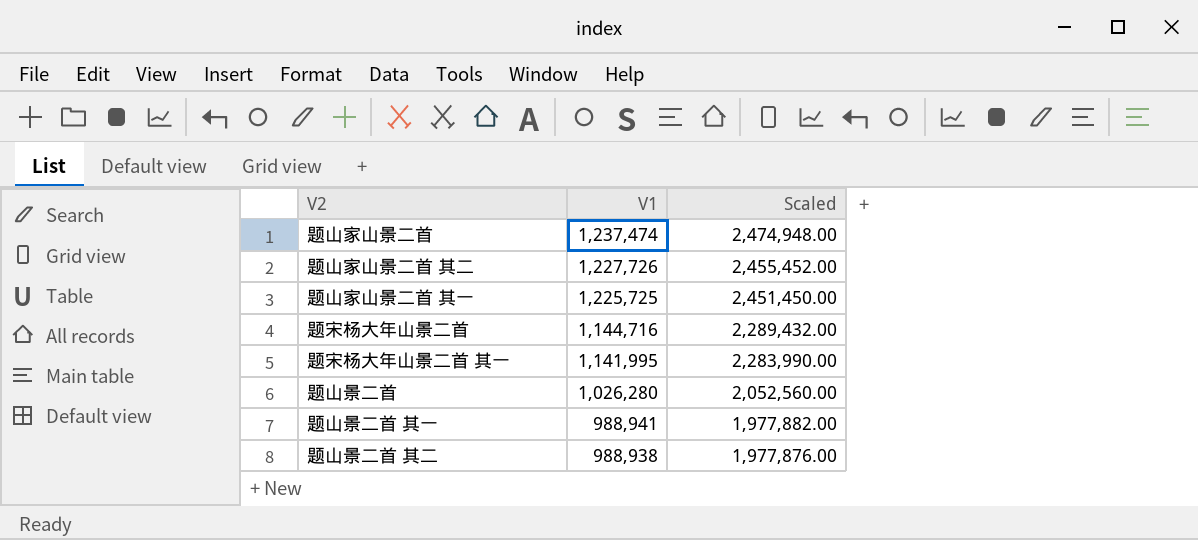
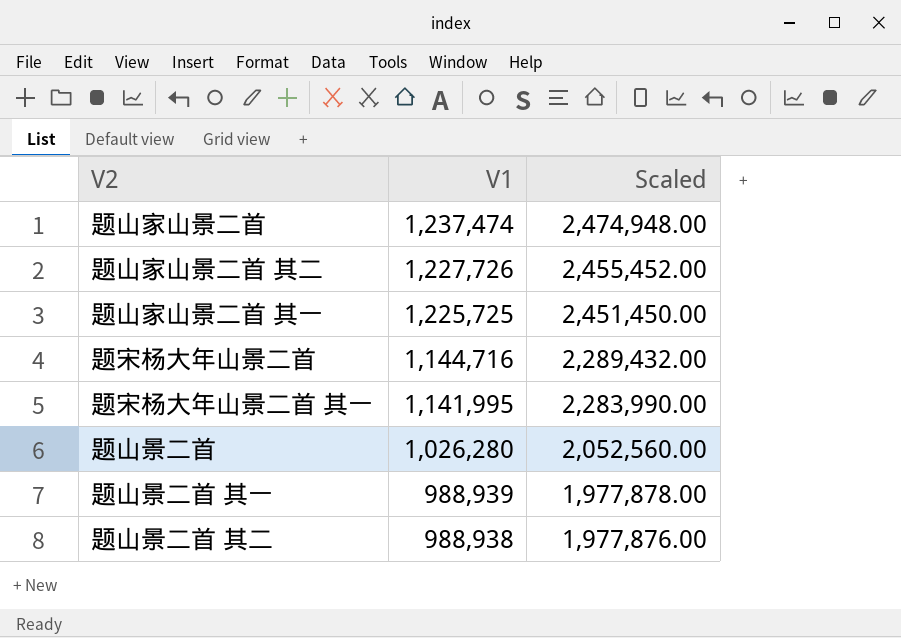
题山景二首 其一 | V1: 988,941 -> 988,939
题山景二首 其一 | Scaled: 1,977,882.00 -> 1,977,878.00

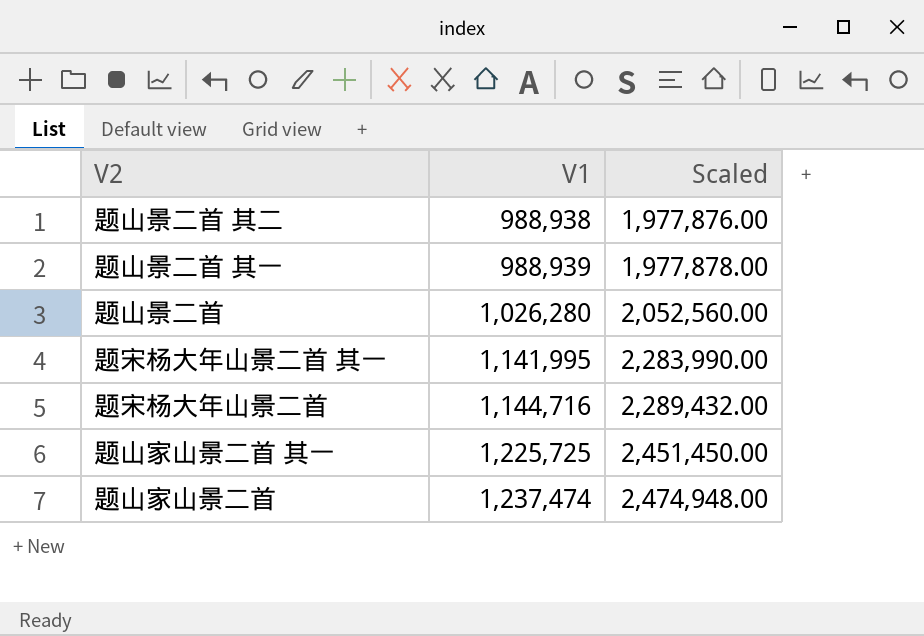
row order: V1 descending -> V1 ascending
row 题山家山景二首 其二: 1,227,726 | 2,455,452.00 -> none

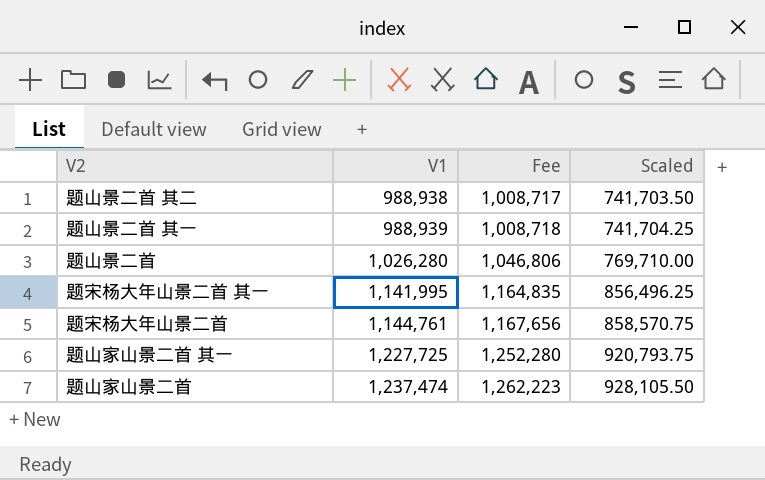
column Fee | formula: none -> [V1] * 1.02
column Scaled | formula: [V1] * 2 -> [V1] * 0.75
题宋杨大年山景二首 | V1: 1,144,716 -> 1,144,761
题山家山景二首 其一 | V1: 1,225,725 -> 1,227,725

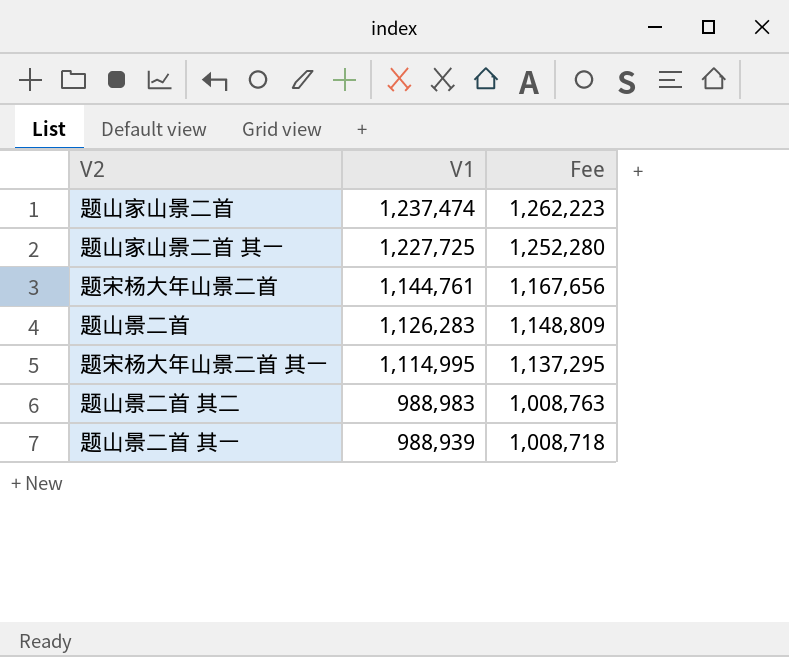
row order: V1 ascending -> V1 descending
column Scaled | formula: [V1] * 0.75 -> none
题山景二首 | V1: 1,026,280 -> 1,126,283
题山景二首 | Fee: 1,046,806 -> 1,148,809
题宋杨大年山景二首 其一 | V1: 1,141,995 -> 1,114,995
题宋杨大年山景二首 其一 | Fee: 1,164,835 -> 1,137,295
题山景二首 其二 | V1: 988,938 -> 988,983
题山景二首 其二 | Fee: 1,008,717 -> 1,008,763

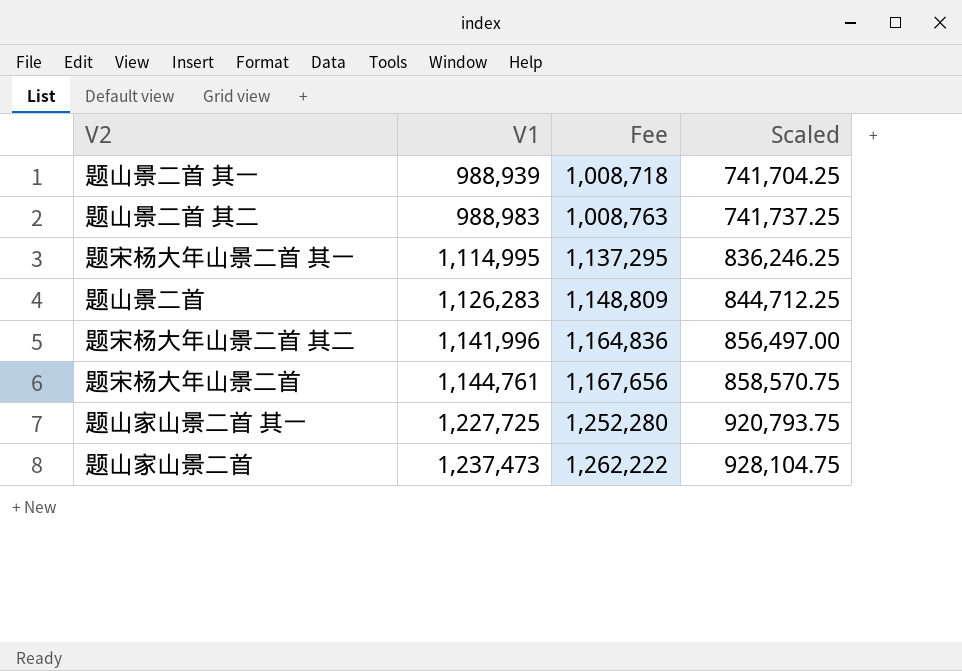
row order: V1 descending -> V1 ascending
column Scaled | formula: none -> [V1] * 0.75
row 题宋杨大年山景二首 其二: none -> 1,141,996 | 1,164,836 | 856,497.00
题山家山景二首 | V1: 1,237,474 -> 1,237,473
题山家山景二首 | Fee: 1,262,223 -> 1,262,222

